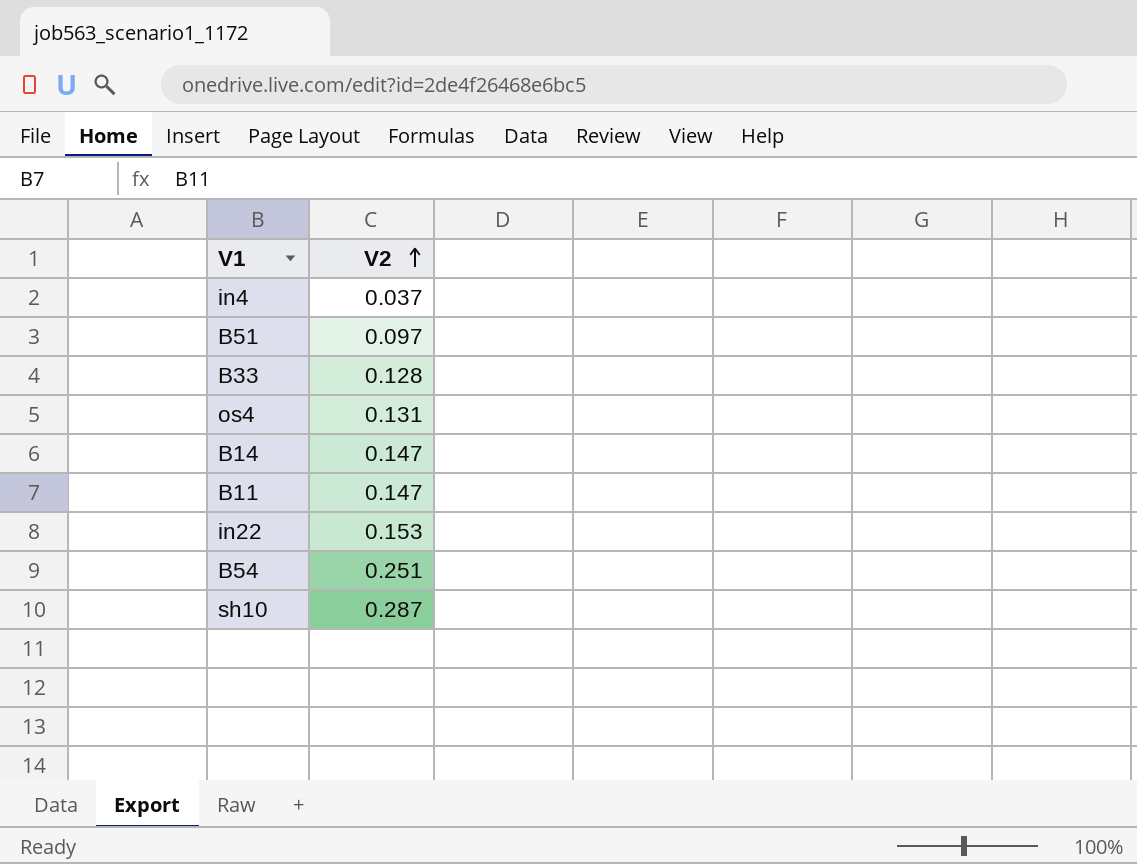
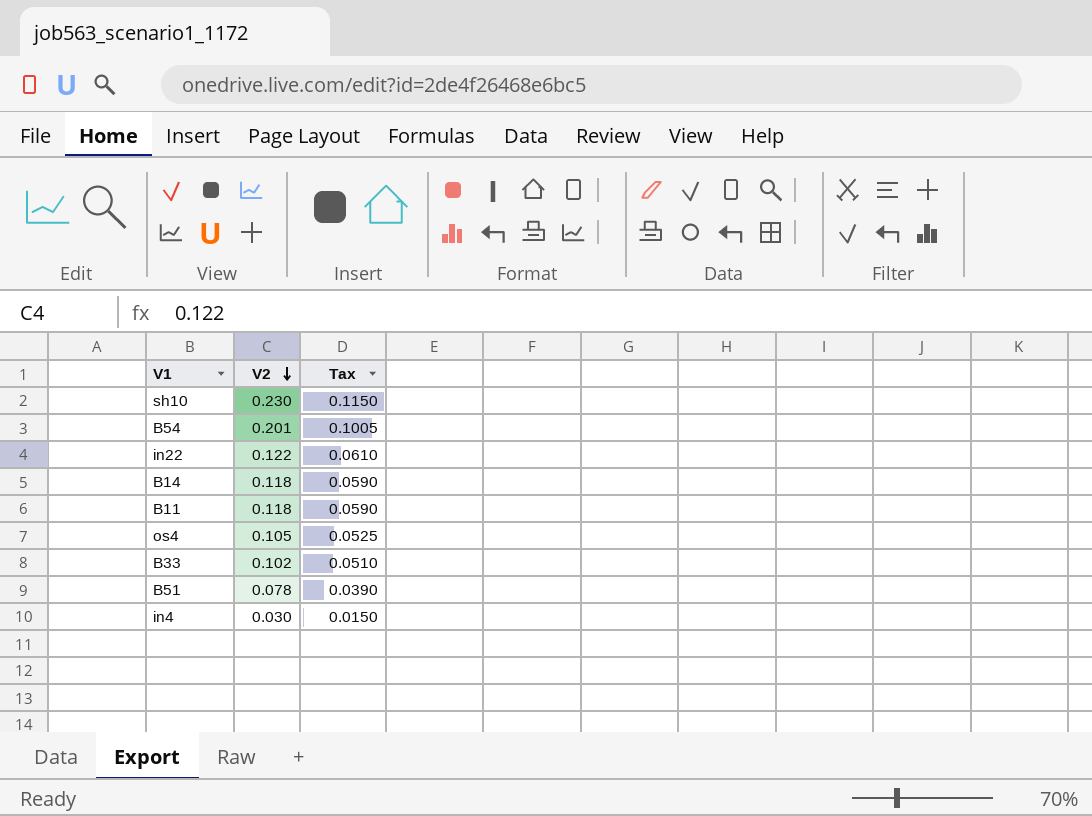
row order: V2 ascending -> V2 descending
column Tax | formula: none -> [V2] * 0.5
sh10 | V2: 0.287 -> 0.230
B54 | V2: 0.251 -> 0.201
in22 | V2: 0.153 -> 0.122
B14 | V2: 0.147 -> 0.118
B11 | V2: 0.147 -> 0.118
os4 | V2: 0.131 -> 0.105
B33 | V2: 0.128 -> 0.102
B51 | V2: 0.097 -> 0.078
in4 | V2: 0.037 -> 0.030

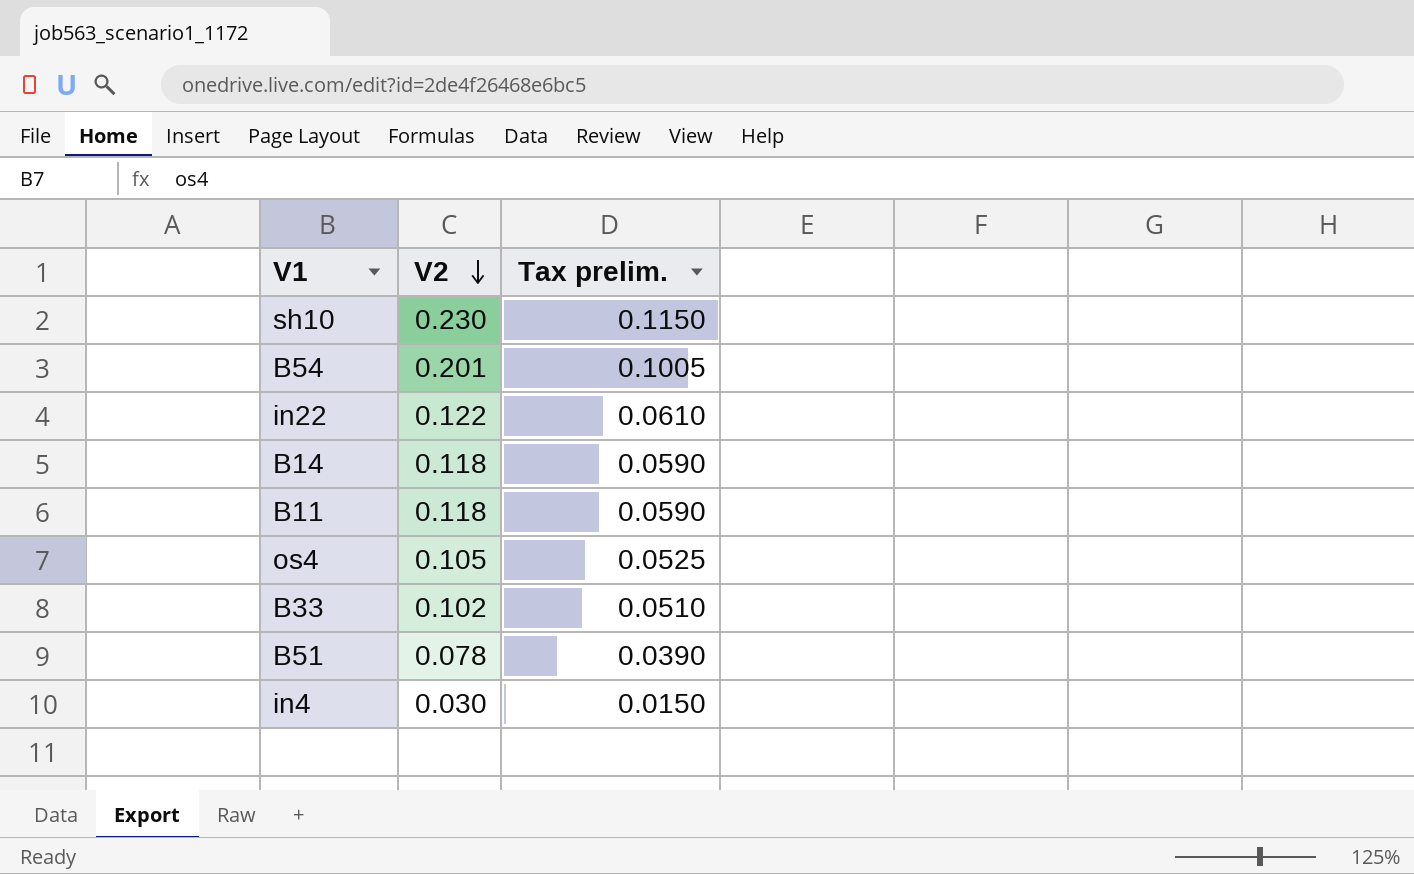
column name: Tax -> Tax prelim.

